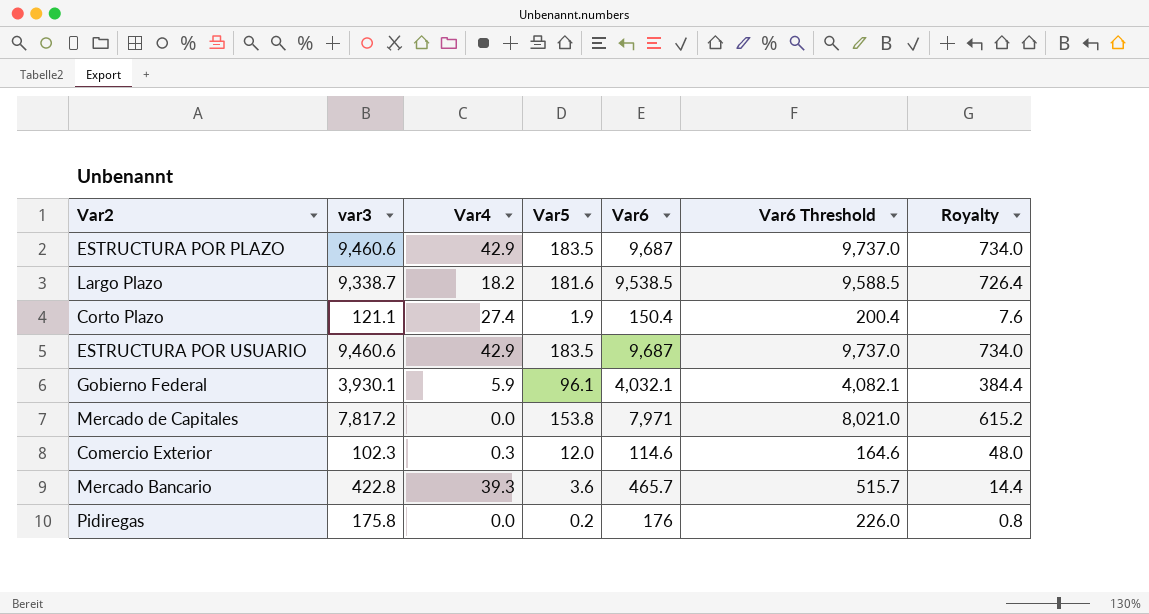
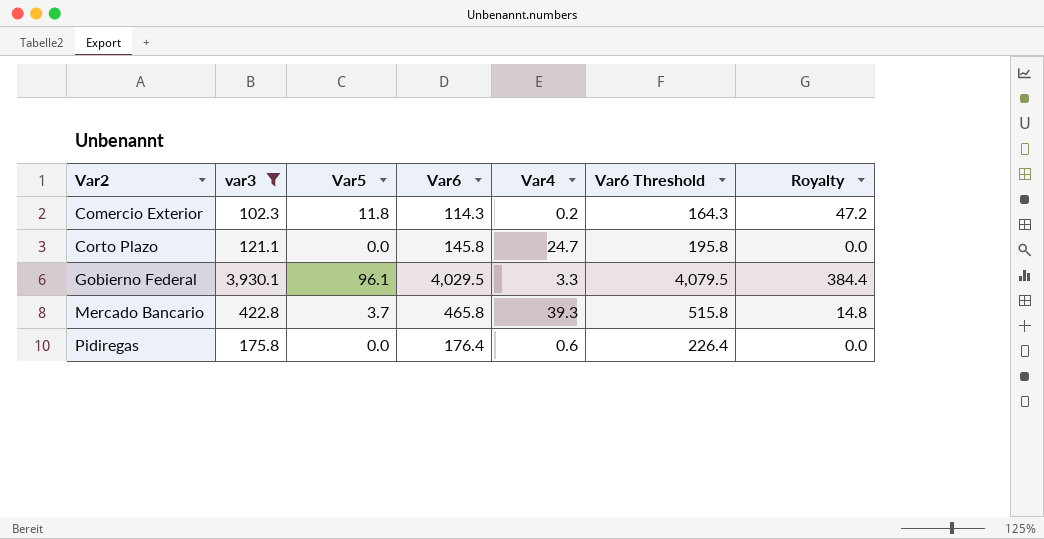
filter: none -> var3 <= 3,930.1
row order: none -> Var2 ascending
column Var4 | position: 3 -> 5
Comercio Exterior | Var5: 12.0 -> 11.8
Comercio Exterior | Var6: 114.6 -> 114.3
Comercio Exterior | Var4: 0.3 -> 0.2
Comercio Exterior | Var6 Threshold: 164.6 -> 164.3
Comercio Exterior | Royalty: 48.0 -> 47.2
Corto Plazo | Var5: 1.9 -> 0.0
Corto Plazo | Var6: 150.4 -> 145.8
Corto Plazo | Var4: 27.4 -> 24.7
Corto Plazo | Var6 Threshold: 200.4 -> 195.8
Corto Plazo | Royalty: 7.6 -> 0.0
Gobierno Federal | Var6: 4,032.1 -> 4,029.5
Gobierno Federal | Var4: 5.9 -> 3.3
Gobierno Federal | Var6 Threshold: 4,082.1 -> 4,079.5
Mercado Bancario | Var5: 3.6 -> 3.7
Mercado Bancario | Var6: 465.7 -> 465.8
Mercado Bancario | Var6 Threshold: 515.7 -> 515.8
Mercado Bancario | Royalty: 14.4 -> 14.8
Pidiregas | Var5: 0.2 -> 0.0
Pidiregas | Var6: 176 -> 176.4
Pidiregas | Var4: 0.0 -> 0.6
Pidiregas | Var6 Threshold: 226.0 -> 226.4
Pidiregas | Royalty: 0.8 -> 0.0

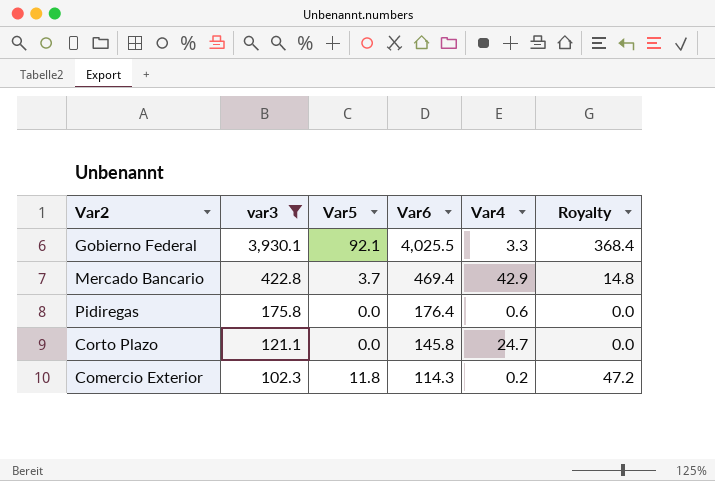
row order: Var2 ascending -> var3 descending
column Var6 Threshold | formula: [Var6] + 50 -> none
Gobierno Federal | Var5: 96.1 -> 92.1
Gobierno Federal | Var6: 4,029.5 -> 4,025.5
Gobierno Federal | Royalty: 384.4 -> 368.4
Mercado Bancario | Var6: 465.8 -> 469.4
Mercado Bancario | Var4: 39.3 -> 42.9

